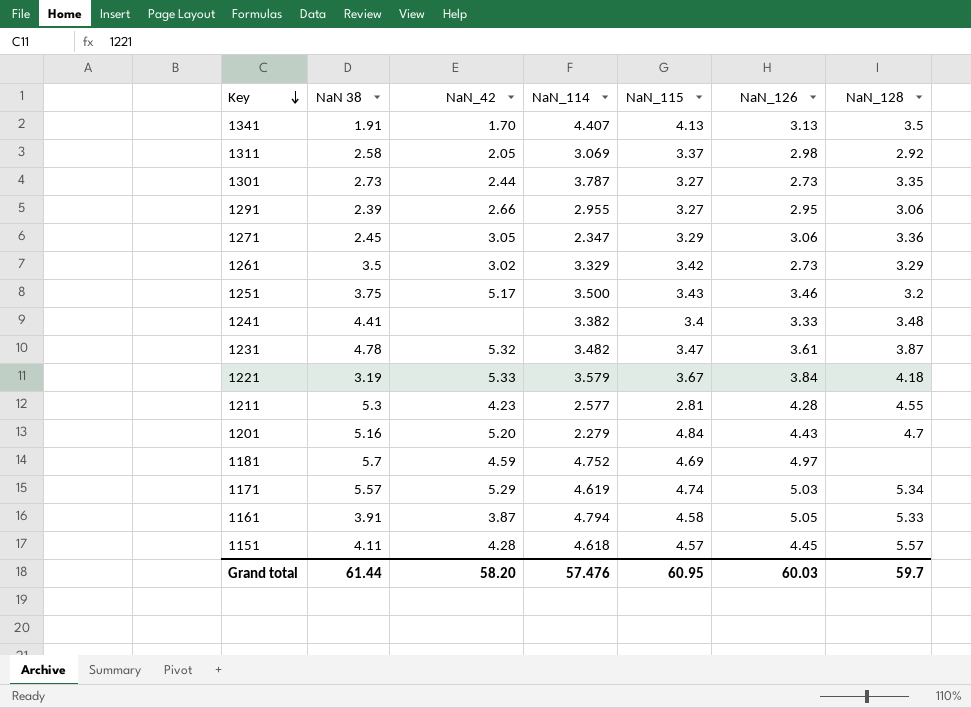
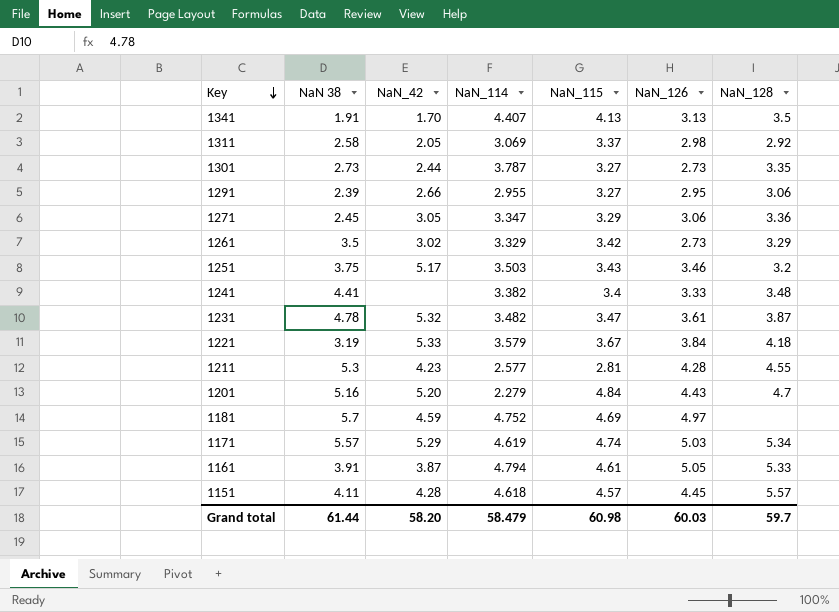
1271 | NaN_114: 2.347 -> 3.347
1251 | NaN_114: 3.500 -> 3.503
1161 | NaN_115: 4.58 -> 4.61
Grand total | NaN_114: 57.476 -> 58.479
Grand total | NaN_115: 60.95 -> 60.98

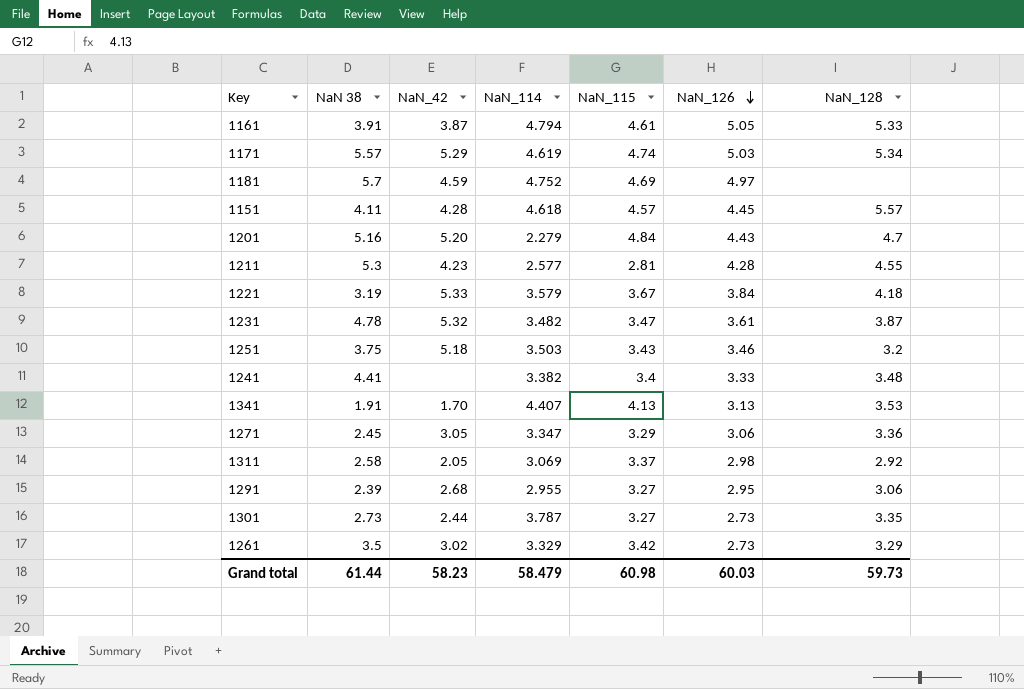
row order: Key descending -> NaN_126 descending
1251 | NaN_42: 5.17 -> 5.18
1341 | NaN_128: 3.5 -> 3.53
1291 | NaN_42: 2.66 -> 2.68
Grand total | NaN_42: 58.20 -> 58.23
Grand total | NaN_128: 59.7 -> 59.73

